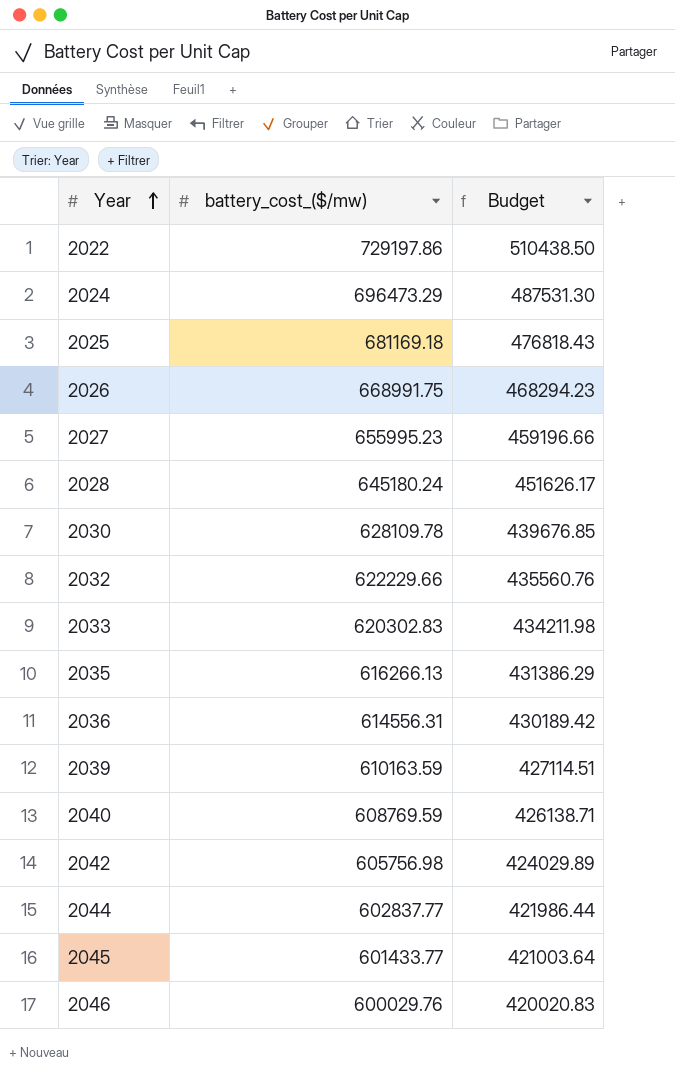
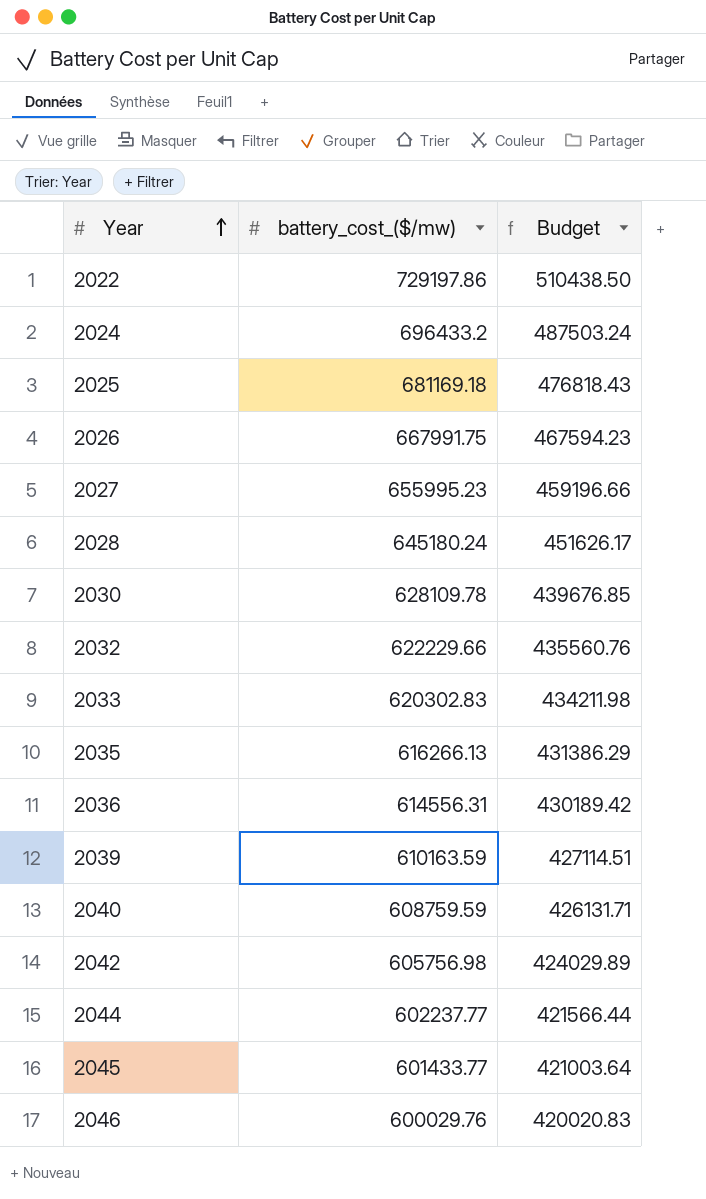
2024 | battery_cost_($/mw): 696473.29 -> 696433.2
2024 | Budget: 487531.30 -> 487503.24
2026 | battery_cost_($/mw): 668991.75 -> 667991.75
2026 | Budget: 468294.23 -> 467594.23
2040 | battery_cost_($/mw): 608769.59 -> 608759.59
2040 | Budget: 426138.71 -> 426131.71
2044 | battery_cost_($/mw): 602837.77 -> 602237.77
2044 | Budget: 421986.44 -> 421566.44

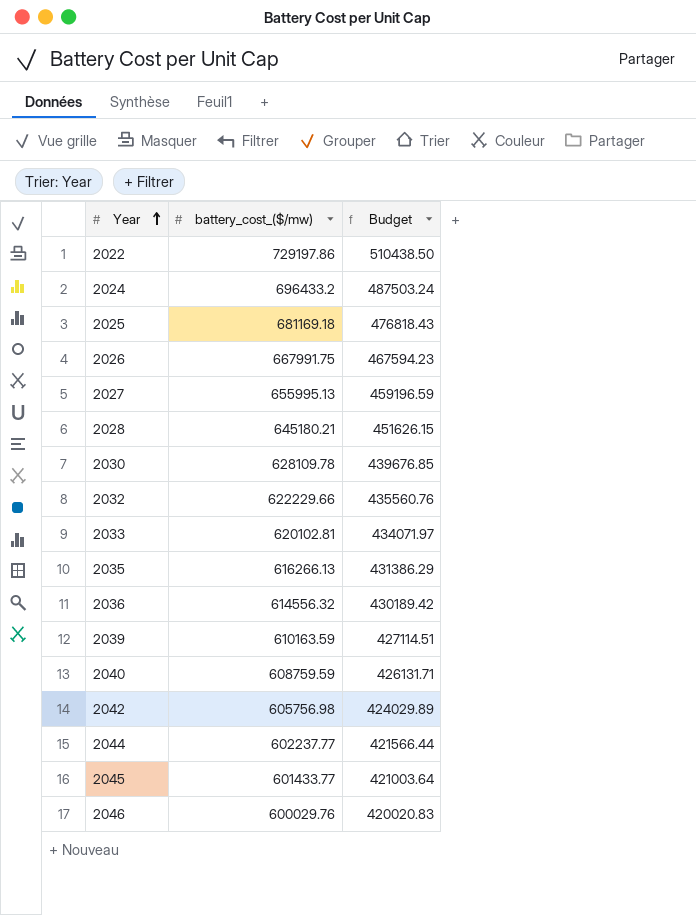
2027 | battery_cost_($/mw): 655995.23 -> 655995.13
2027 | Budget: 459196.66 -> 459196.59
2028 | battery_cost_($/mw): 645180.24 -> 645180.21
2028 | Budget: 451626.17 -> 451626.15
2033 | battery_cost_($/mw): 620302.83 -> 620102.81
2033 | Budget: 434211.98 -> 434071.97
2036 | battery_cost_($/mw): 614556.31 -> 614556.32

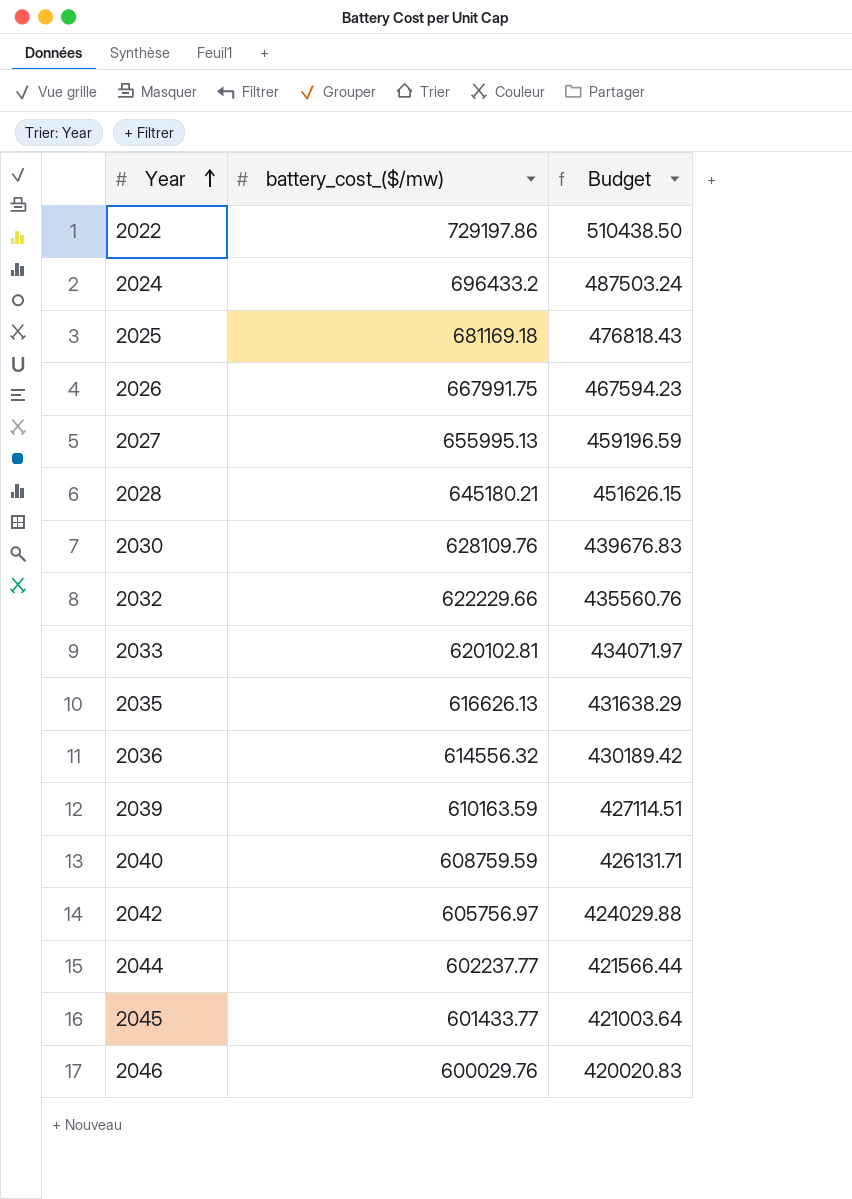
2030 | battery_cost_($/mw): 628109.78 -> 628109.76
2030 | Budget: 439676.85 -> 439676.83
2035 | battery_cost_($/mw): 616266.13 -> 616626.13
2035 | Budget: 431386.29 -> 431638.29
2042 | battery_cost_($/mw): 605756.98 -> 605756.97
2042 | Budget: 424029.89 -> 424029.88

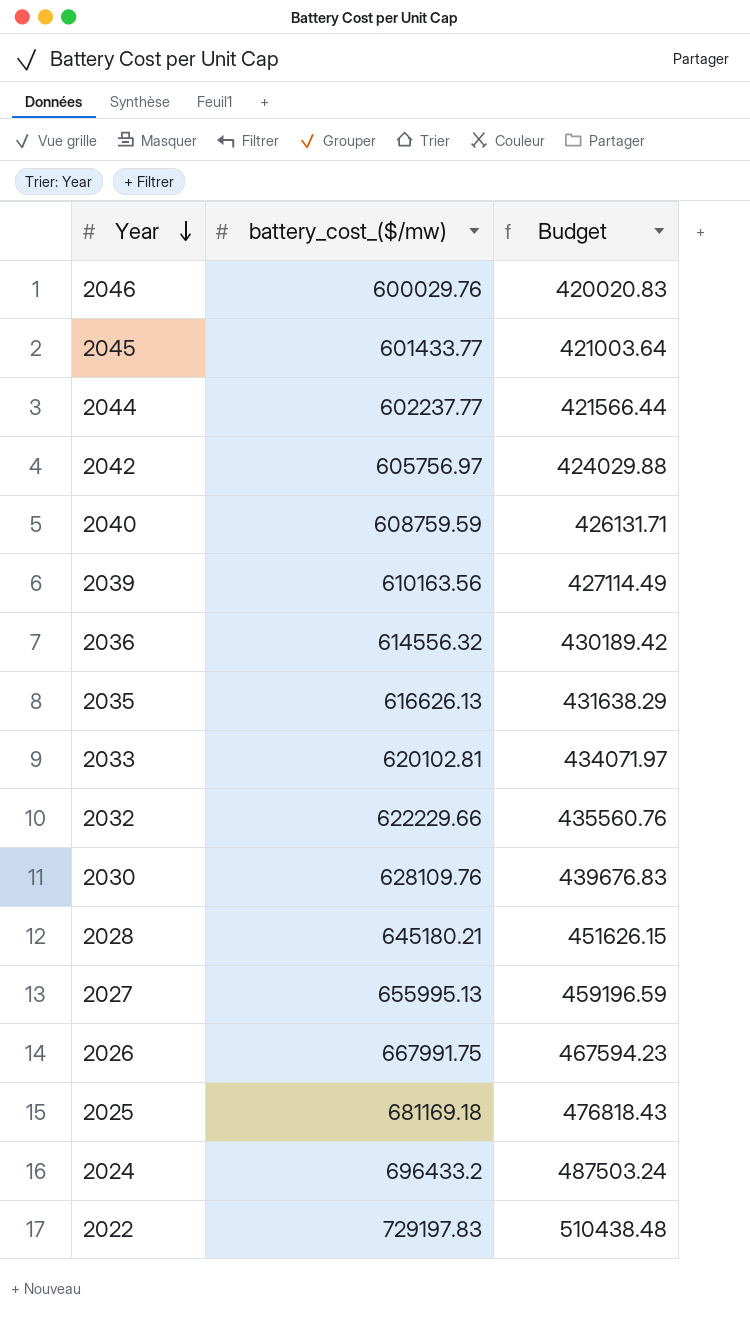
row order: Year ascending -> Year descending
2039 | battery_cost_($/mw): 610163.59 -> 610163.56
2039 | Budget: 427114.51 -> 427114.49
2022 | battery_cost_($/mw): 729197.86 -> 729197.83
2022 | Budget: 510438.50 -> 510438.48

